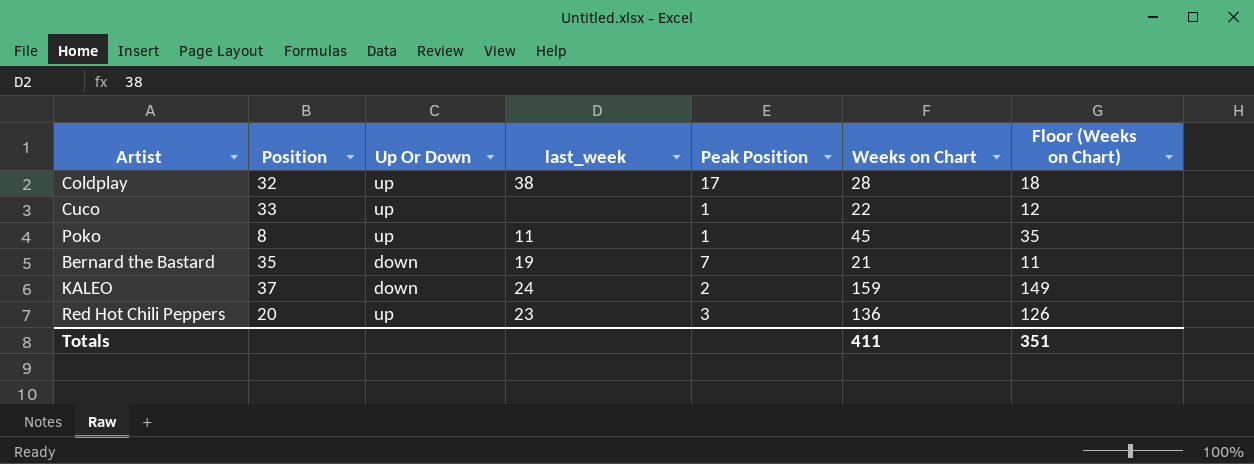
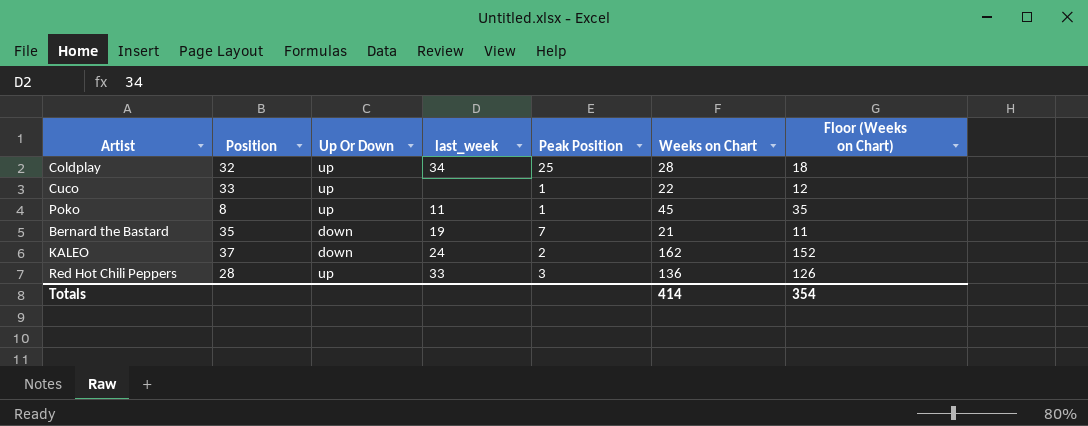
Coldplay | last_week: 38 -> 34
Coldplay | Peak Position: 17 -> 25
KALEO | Weeks on Chart: 159 -> 162
KALEO | Floor (Weeks on Chart): 149 -> 152
Red Hot Chili Peppers | Position: 20 -> 28
Red Hot Chili Peppers | last_week: 23 -> 33
Totals | Weeks on Chart: 411 -> 414
Totals | Floor (Weeks on Chart): 351 -> 354

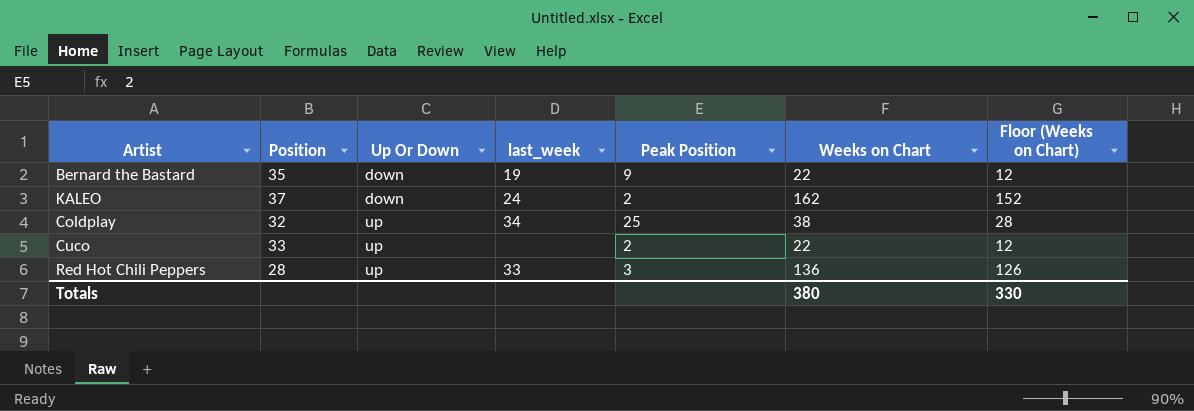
row order: none -> Up Or Down ascending
row Poko: 8 | up | 11 | 1 | 45 | 35 -> none
Bernard the Bastard | Peak Position: 7 -> 9
Bernard the Bastard | Weeks on Chart: 21 -> 22
Bernard the Bastard | Floor (Weeks on Chart): 11 -> 12
Coldplay | Weeks on Chart: 28 -> 38
Coldplay | Floor (Weeks on Chart): 18 -> 28
Cuco | Peak Position: 1 -> 2
Totals | Weeks on Chart: 414 -> 380
Totals | Floor (Weeks on Chart): 354 -> 330

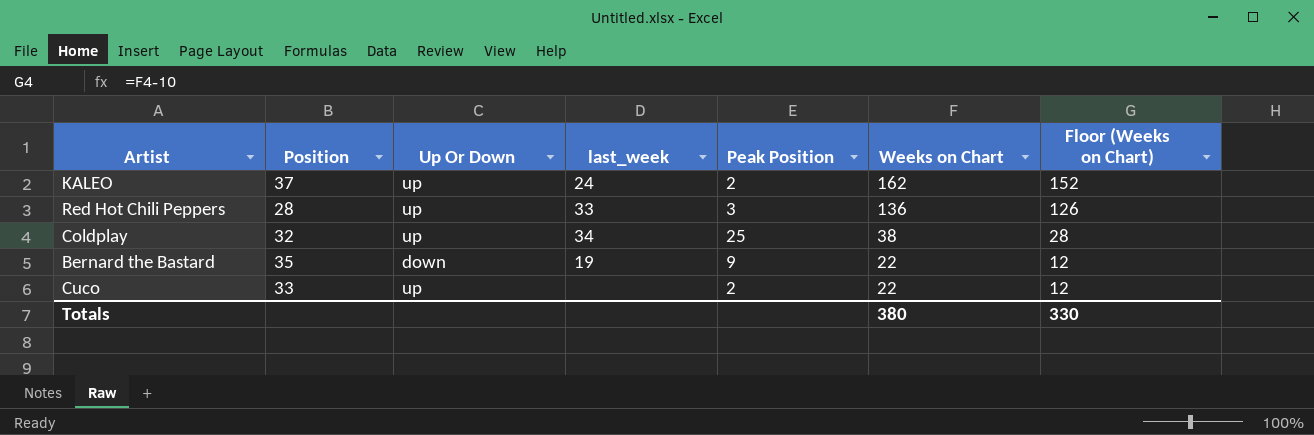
row order: Up Or Down ascending -> Weeks on Chart descending
KALEO | Up Or Down: down -> up

